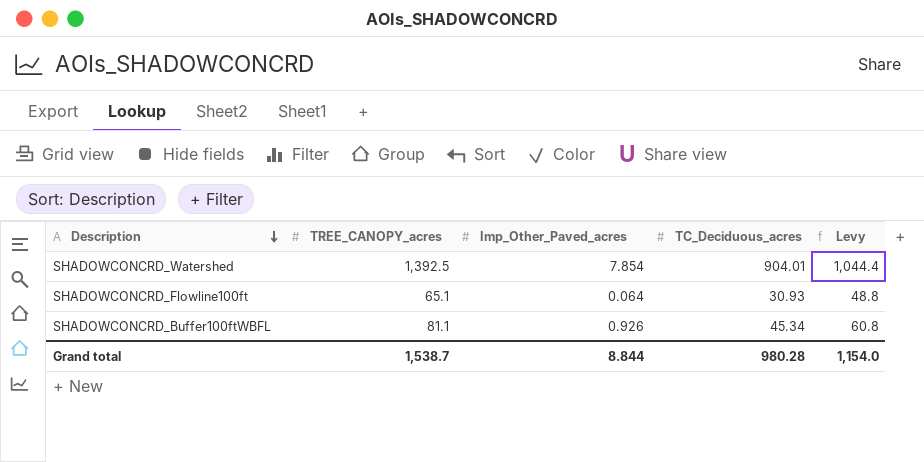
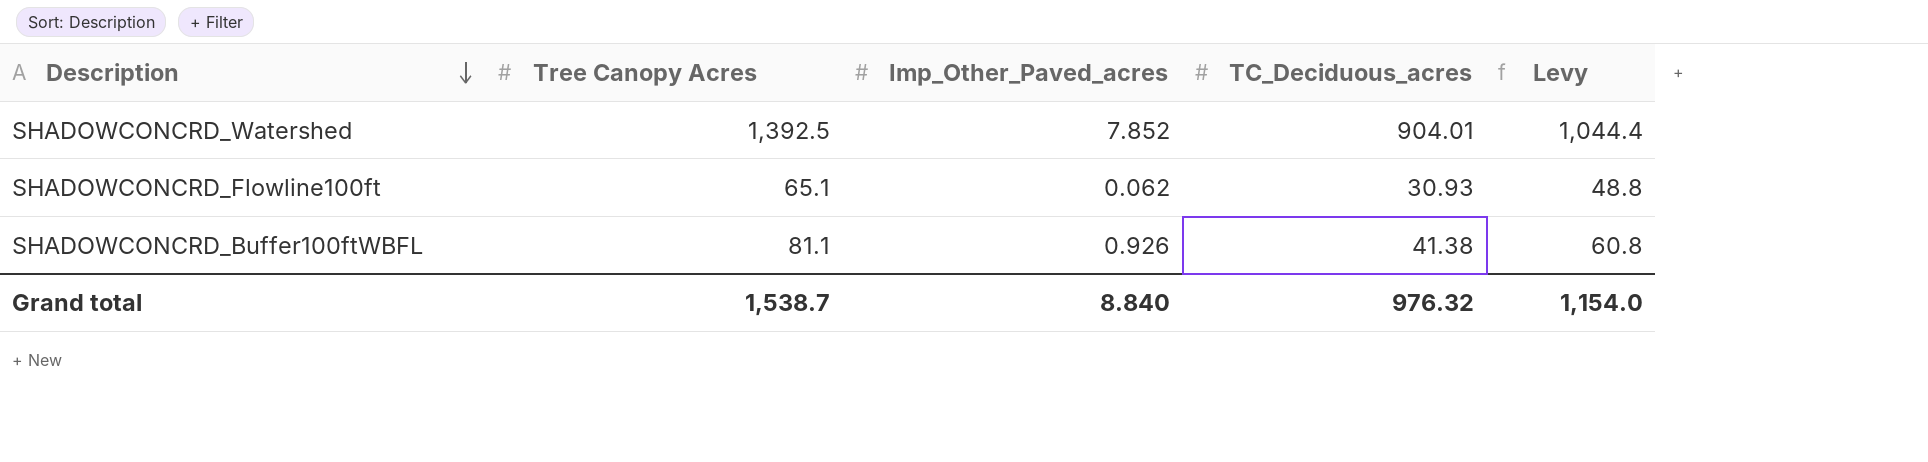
column name: TREE_CANOPY_acres -> Tree Canopy Acres
SHADOWCONCRD_Watershed | Imp_Other_Paved_acres: 7.854 -> 7.852
SHADOWCONCRD_Flowline100ft | Imp_Other_Paved_acres: 0.064 -> 0.062
SHADOWCONCRD_Buffer100ftWBFL | TC_Deciduous_acres: 45.34 -> 41.38
Grand total | Imp_Other_Paved_acres: 8.844 -> 8.840
Grand total | TC_Deciduous_acres: 980.28 -> 976.32

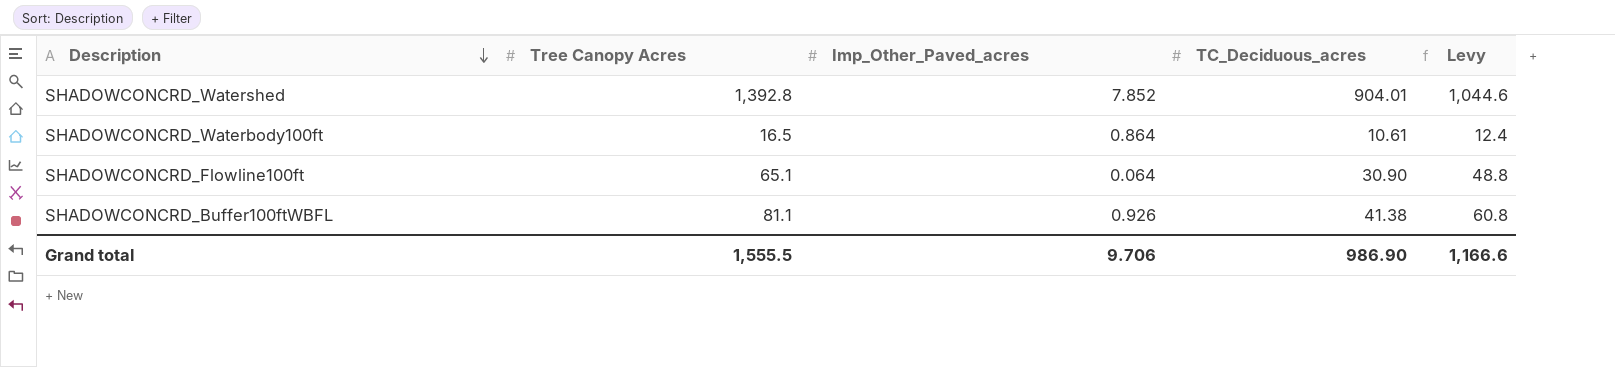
SHADOWCONCRD_Watershed | Tree Canopy Acres: 1,392.5 -> 1,392.8
SHADOWCONCRD_Watershed | Levy: 1,044.4 -> 1,044.6
row SHADOWCONCRD_Waterbody100ft: none -> 16.5 | 0.864 | 10.61 | 12.4
SHADOWCONCRD_Flowline100ft | Imp_Other_Paved_acres: 0.062 -> 0.064
SHADOWCONCRD_Flowline100ft | TC_Deciduous_acres: 30.93 -> 30.90
Grand total | Tree Canopy Acres: 1,538.7 -> 1,555.5
Grand total | Imp_Other_Paved_acres: 8.840 -> 9.706
Grand total | TC_Deciduous_acres: 976.32 -> 986.90
Grand total | Levy: 1,154.0 -> 1,166.6

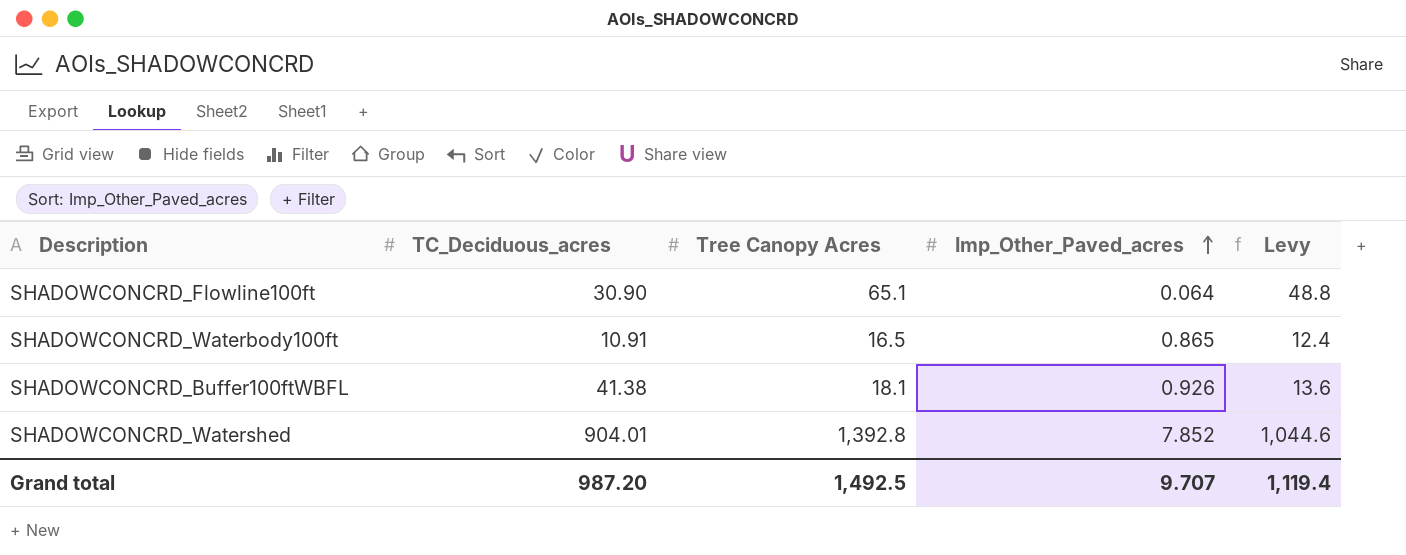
row order: Description descending -> Imp_Other_Paved_acres ascending
column TC_Deciduous_acres | position: 4 -> 2
SHADOWCONCRD_Waterbody100ft | TC_Deciduous_acres: 10.61 -> 10.91
SHADOWCONCRD_Waterbody100ft | Imp_Other_Paved_acres: 0.864 -> 0.865
SHADOWCONCRD_Buffer100ftWBFL | Tree Canopy Acres: 81.1 -> 18.1
SHADOWCONCRD_Buffer100ftWBFL | Levy: 60.8 -> 13.6
Grand total | TC_Deciduous_acres: 986.90 -> 987.20
Grand total | Tree Canopy Acres: 1,555.5 -> 1,492.5
Grand total | Imp_Other_Paved_acres: 9.706 -> 9.707
Grand total | Levy: 1,166.6 -> 1,119.4

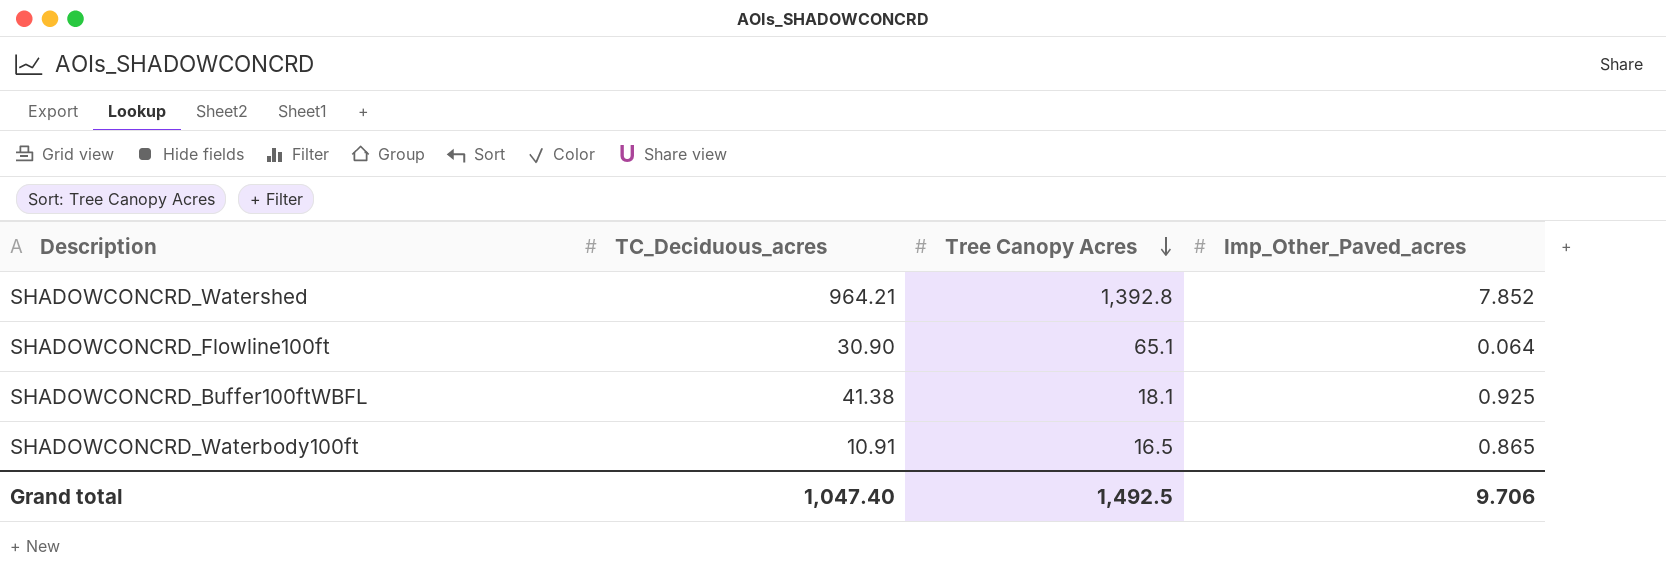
row order: Imp_Other_Paved_acres ascending -> Tree Canopy Acres descending
column Levy | formula: [Tree Canopy Acres] * 0.75 -> none
SHADOWCONCRD_Watershed | TC_Deciduous_acres: 904.01 -> 964.21
SHADOWCONCRD_Buffer100ftWBFL | Imp_Other_Paved_acres: 0.926 -> 0.925
Grand total | TC_Deciduous_acres: 987.20 -> 1,047.40
Grand total | Imp_Other_Paved_acres: 9.707 -> 9.706

